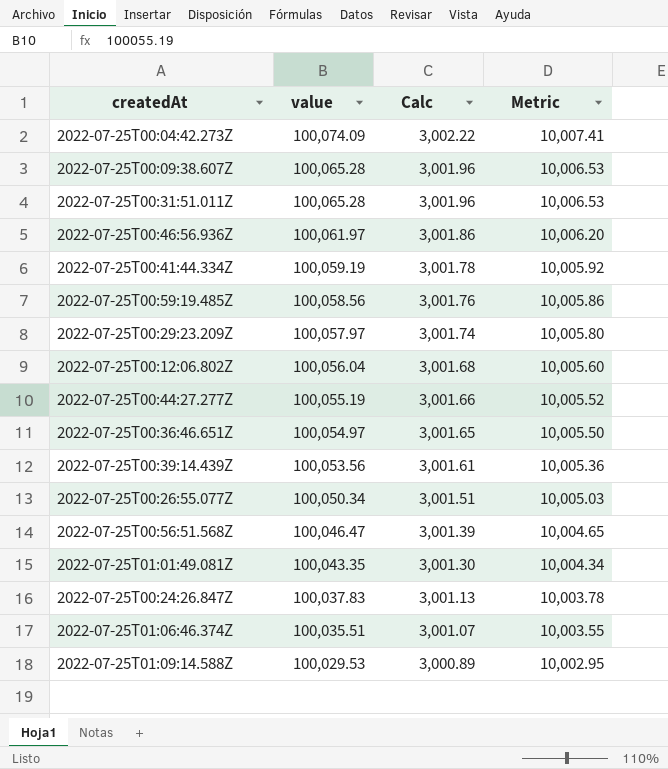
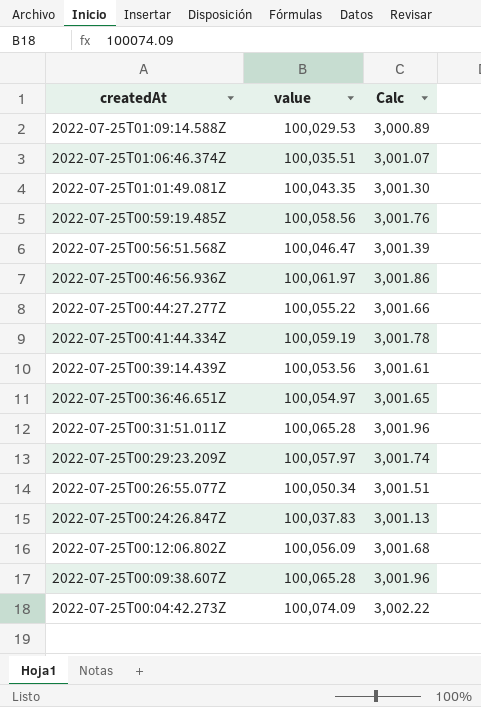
row order: value descending -> createdAt descending
column Metric | formula: [value] * 0.1 -> none
2022-07-25T00:44:27.277Z | value: 100,055.19 -> 100,055.22
2022-07-25T00:12:06.802Z | value: 100,056.04 -> 100,056.09

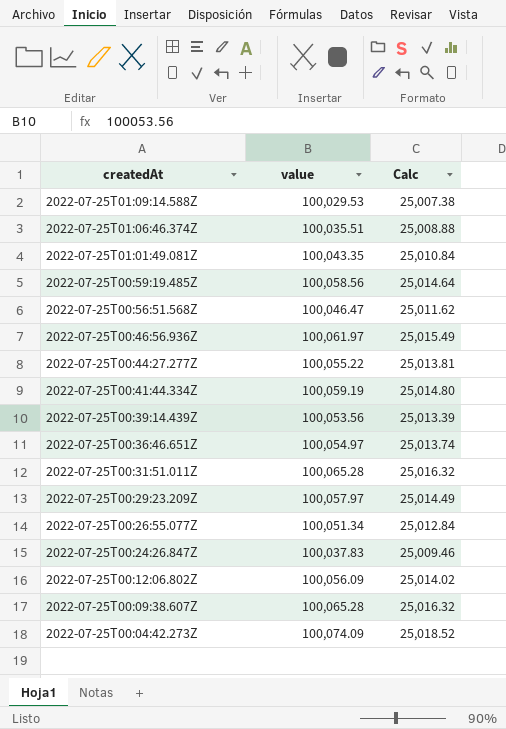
column Calc | formula: [value] * 0.03 -> [value] * 0.25
2022-07-25T00:26:55.077Z | value: 100,050.34 -> 100,051.34

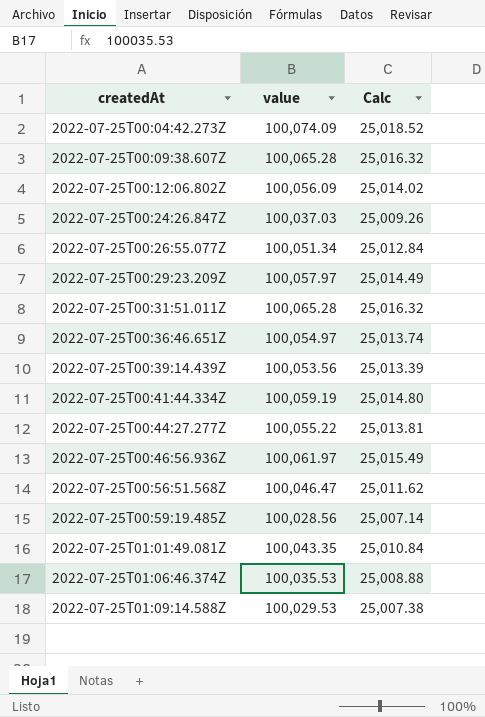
row order: createdAt descending -> createdAt ascending
2022-07-25T00:24:26.847Z | value: 100,037.83 -> 100,037.03
2022-07-25T00:24:26.847Z | Calc: 25,009.46 -> 25,009.26
2022-07-25T00:59:19.485Z | value: 100,058.56 -> 100,028.56
2022-07-25T00:59:19.485Z | Calc: 25,014.64 -> 25,007.14
2022-07-25T01:06:46.374Z | value: 100,035.51 -> 100,035.53

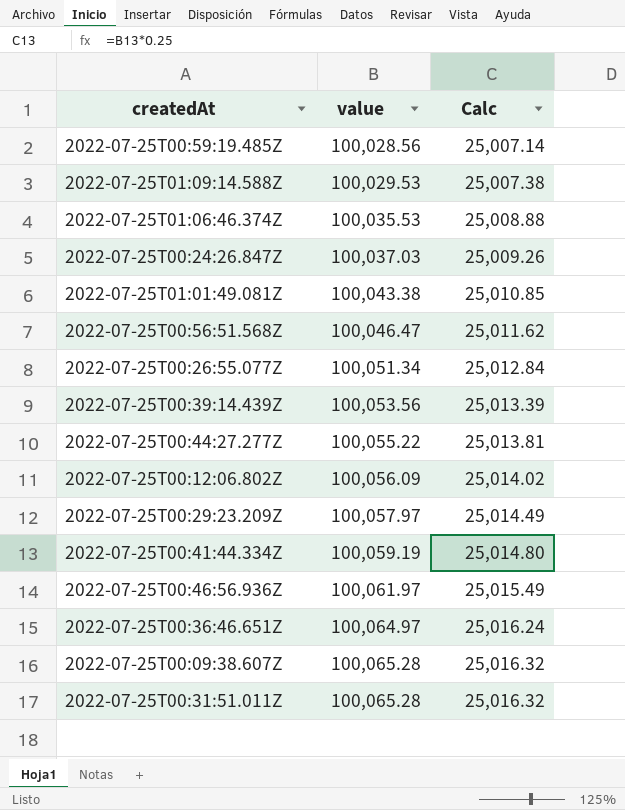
row order: createdAt ascending -> value ascending
row 2022-07-25T00:04:42.273Z: 100,074.09 | 25,018.52 -> none
2022-07-25T01:01:49.081Z | value: 100,043.35 -> 100,043.38
2022-07-25T01:01:49.081Z | Calc: 25,010.84 -> 25,010.85
2022-07-25T00:36:46.651Z | value: 100,054.97 -> 100,064.97
2022-07-25T00:36:46.651Z | Calc: 25,013.74 -> 25,016.24

